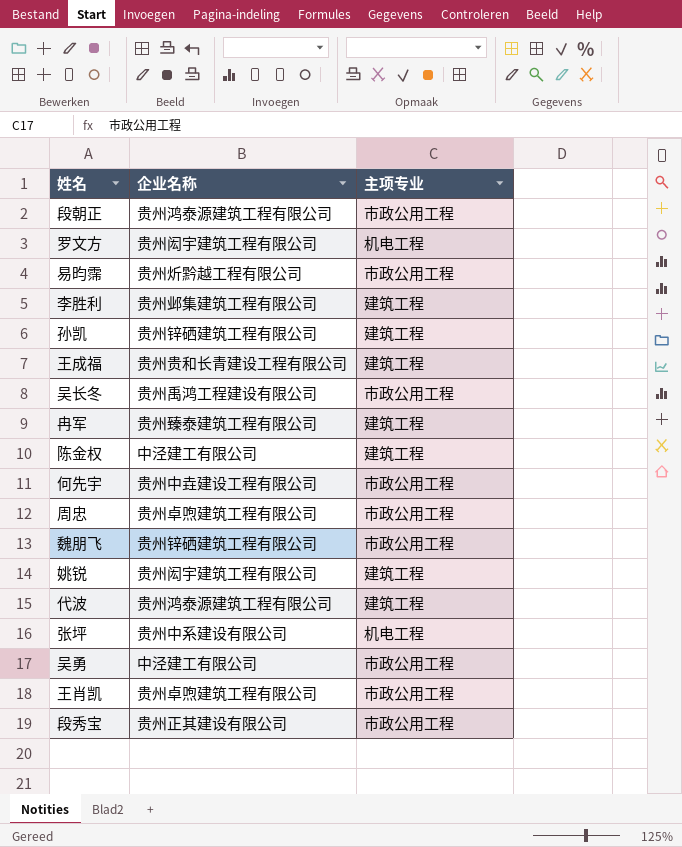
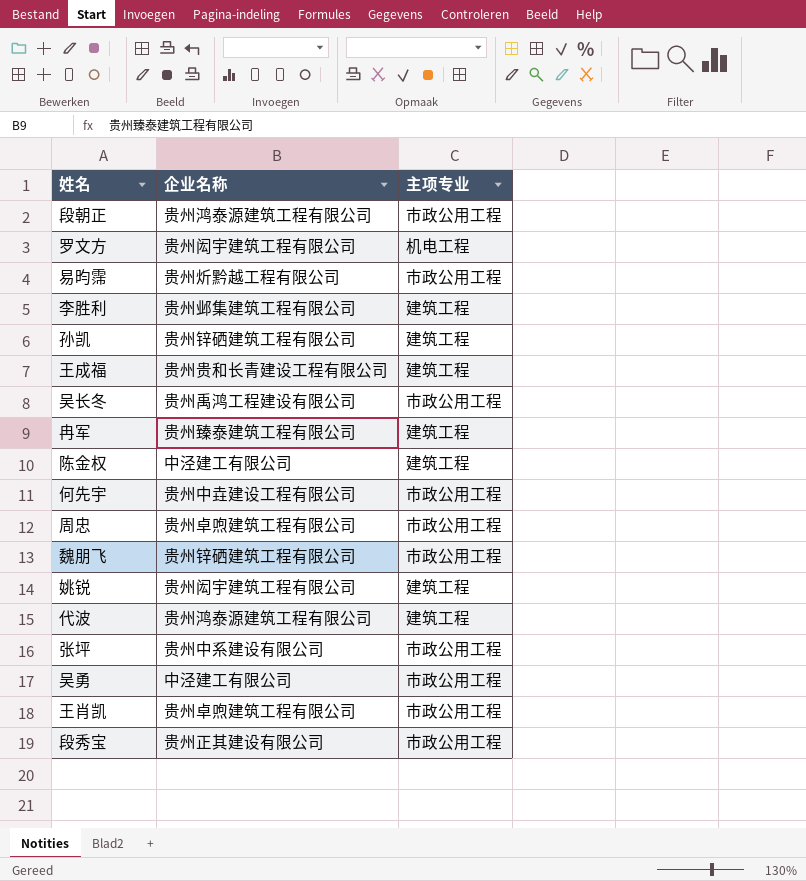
张坪 | 主项专业: 机电工程 -> 市政公用工程

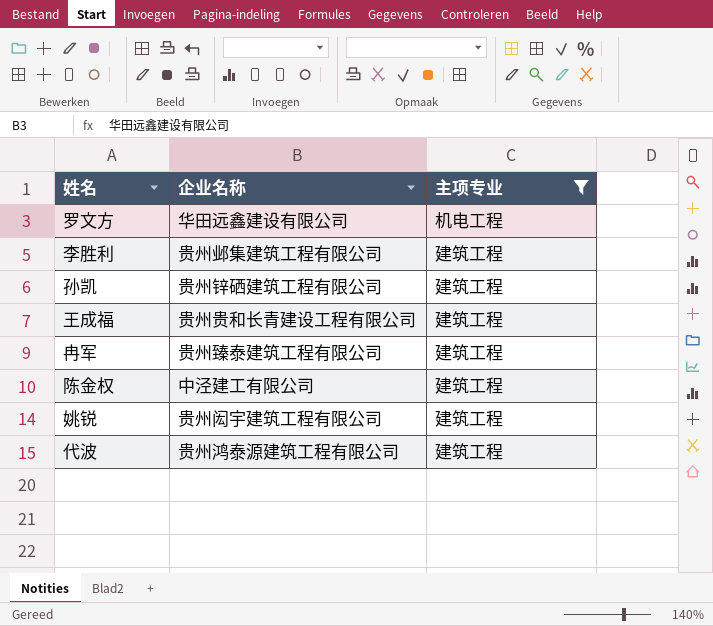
filter: none -> 主项专业 != 市政公用工程
罗文方 | 企业名称: 贵州闳宇建筑工程有限公司 -> 华田远鑫建设有限公司

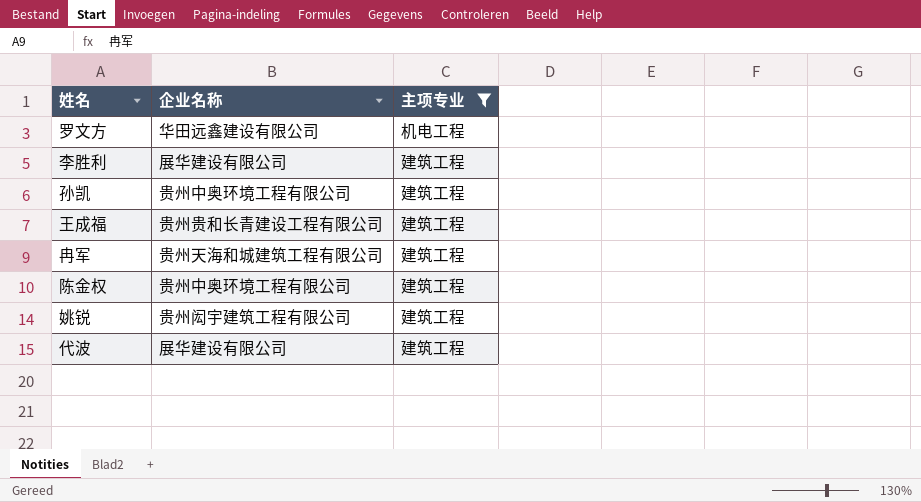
李胜利 | 企业名称: 贵州邺集建筑工程有限公司 -> 展华建设有限公司
孙凯 | 企业名称: 贵州锌硒建筑工程有限公司 -> 贵州中奥环境工程有限公司
冉军 | 企业名称: 贵州臻泰建筑工程有限公司 -> 贵州天海和城建筑工程有限公司
陈金权 | 企业名称: 中泾建工有限公司 -> 贵州中奥环境工程有限公司
代波 | 企业名称: 贵州鸿泰源建筑工程有限公司 -> 展华建设有限公司

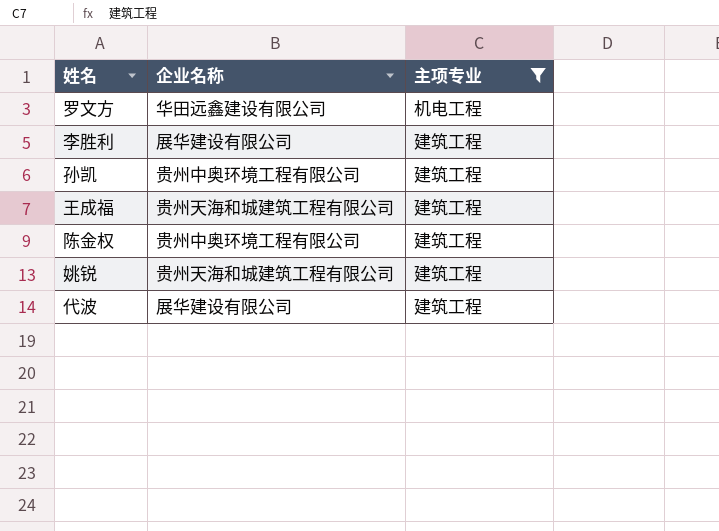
row 冉军: 贵州天海和城建筑工程有限公司 | 建筑工程 -> none
王成福 | 企业名称: 贵州贵和长青建设工程有限公司 -> 贵州天海和城建筑工程有限公司
姚锐 | 企业名称: 贵州闳宇建筑工程有限公司 -> 贵州天海和城建筑工程有限公司

